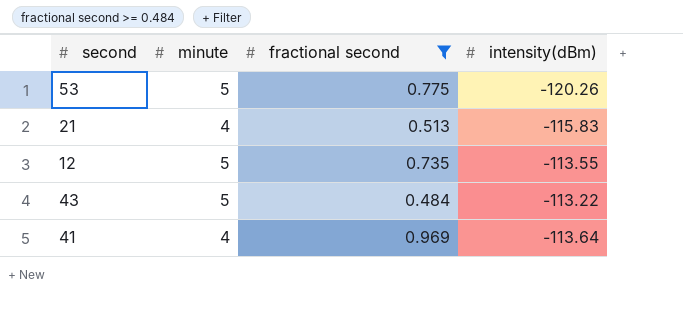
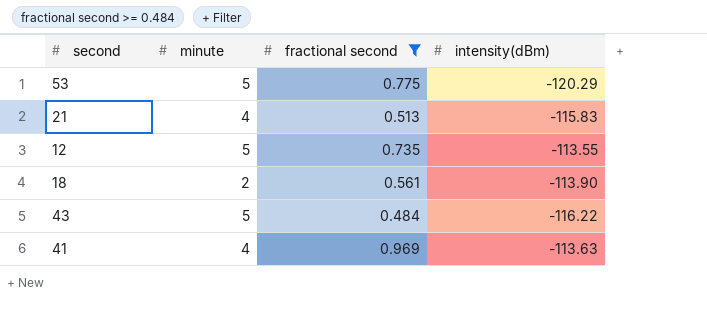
53 | intensity(dBm): -120.26 -> -120.29
row 18: none -> 2 | 0.561 | -113.90
43 | intensity(dBm): -113.22 -> -116.22
41 | intensity(dBm): -113.64 -> -113.63

